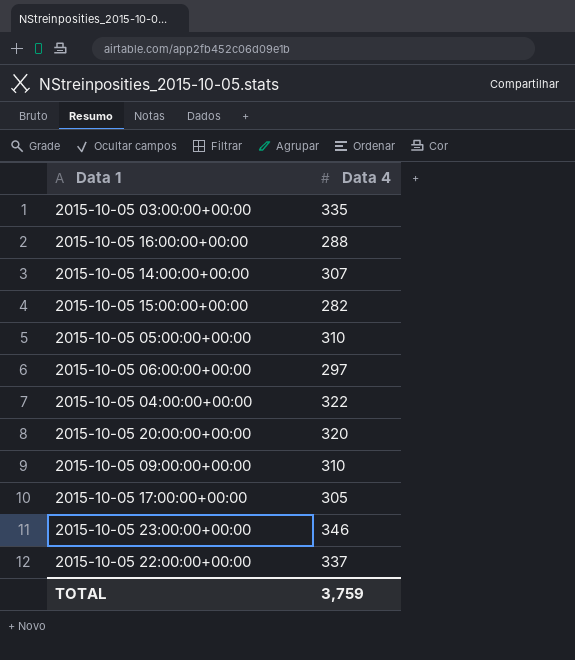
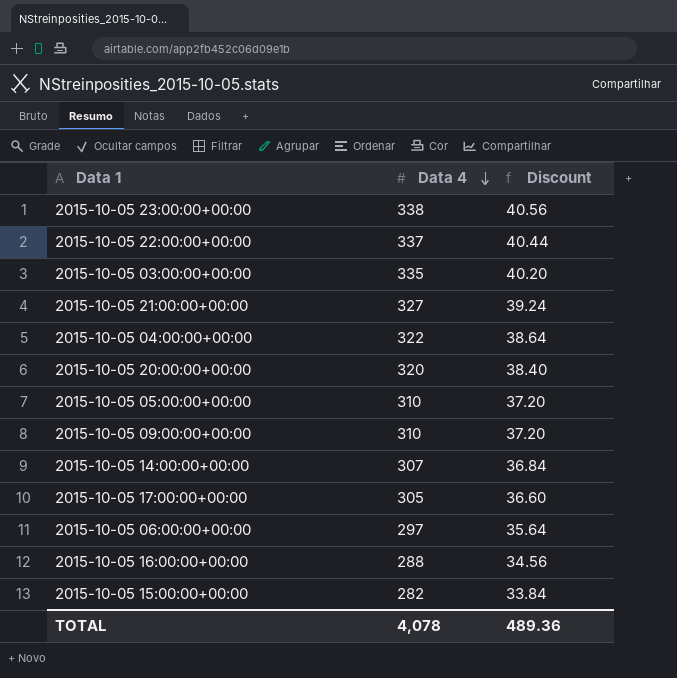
row order: none -> Data 4 descending
column Discount | formula: none -> [Data 4] * 0.12
2015-10-05 23:00:00+00:00 | Data 4: 346 -> 338
row 2015-10-05 21:00:00+00:00: none -> 327 | 39.24
TOTAL | Data 4: 3,759 -> 4,078

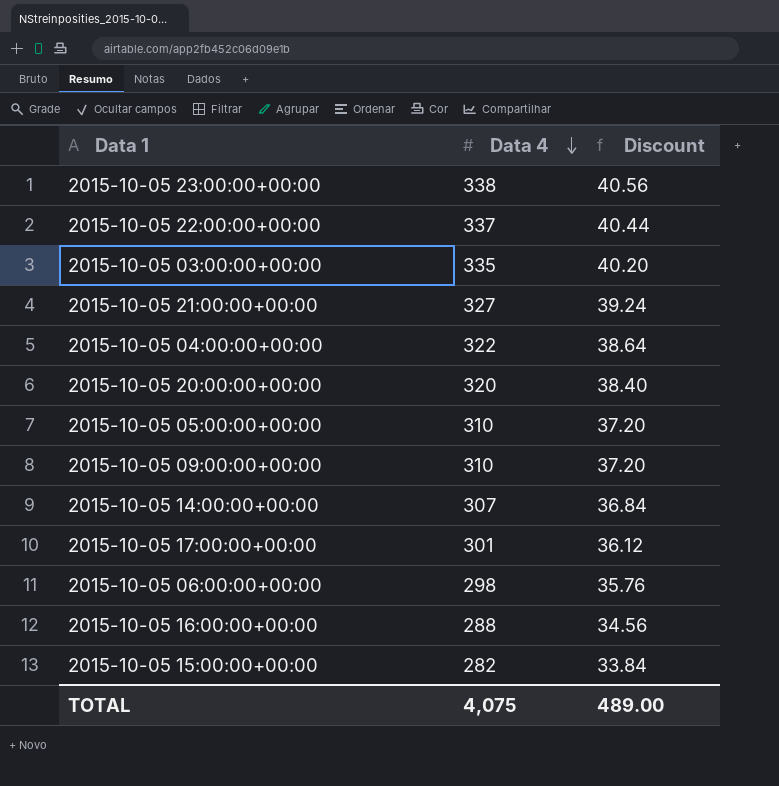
2015-10-05 17:00:00+00:00 | Data 4: 305 -> 301
2015-10-05 17:00:00+00:00 | Discount: 36.60 -> 36.12
2015-10-05 06:00:00+00:00 | Data 4: 297 -> 298
2015-10-05 06:00:00+00:00 | Discount: 35.64 -> 35.76
TOTAL | Data 4: 4,078 -> 4,075
TOTAL | Discount: 489.36 -> 489.00

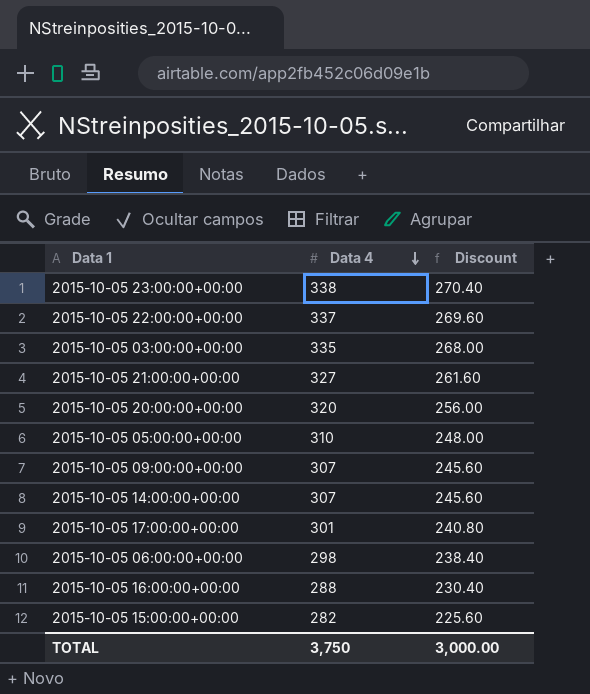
column Discount | formula: [Data 4] * 0.12 -> [Data 4] * 0.8
row 2015-10-05 04:00:00+00:00: 322 | 38.64 -> none
2015-10-05 09:00:00+00:00 | Data 4: 310 -> 307
TOTAL | Data 4: 4,075 -> 3,750
TOTAL | Discount: 489.00 -> 3,000.00

